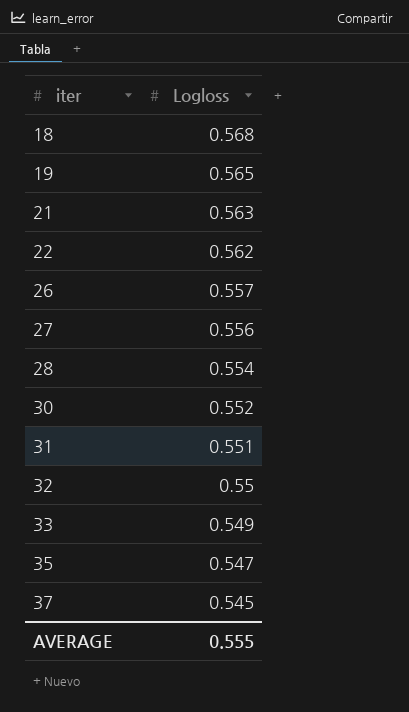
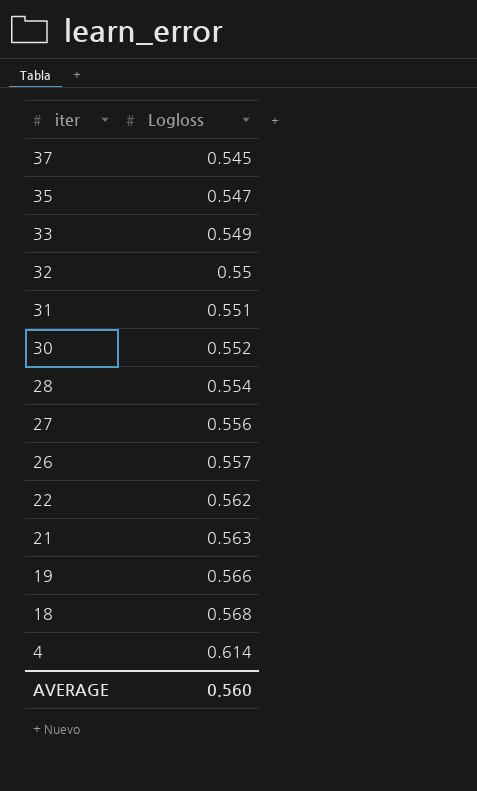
row order: iter ascending -> iter descending
19 | Logloss: 0.565 -> 0.566
row 4: none -> 0.614
AVERAGE | Logloss: 0.555 -> 0.560

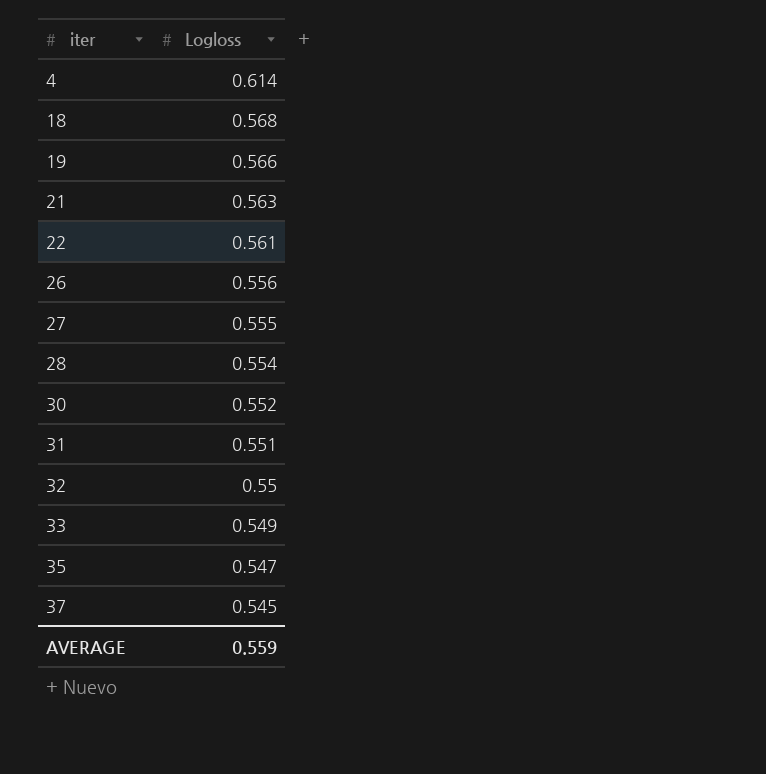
row order: iter descending -> iter ascending
22 | Logloss: 0.562 -> 0.561
26 | Logloss: 0.557 -> 0.556
27 | Logloss: 0.556 -> 0.555
AVERAGE | Logloss: 0.560 -> 0.559

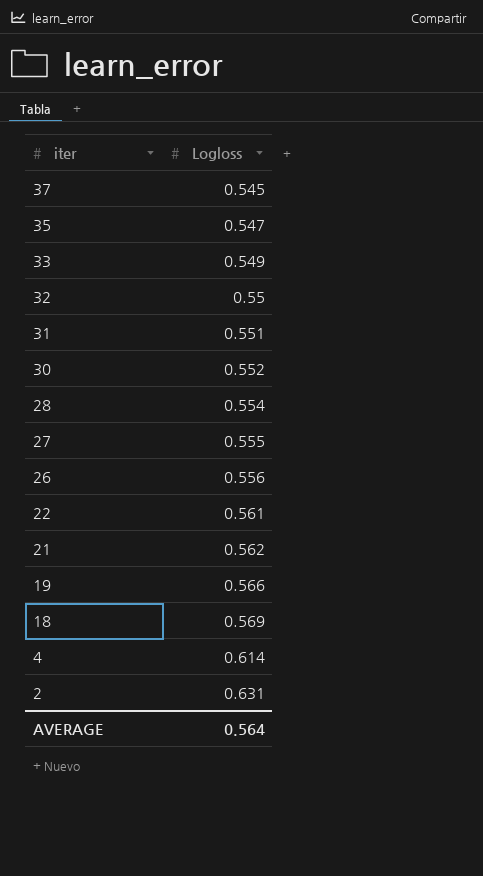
row order: iter ascending -> iter descending
21 | Logloss: 0.563 -> 0.562
18 | Logloss: 0.568 -> 0.569
row 2: none -> 0.631
AVERAGE | Logloss: 0.559 -> 0.564

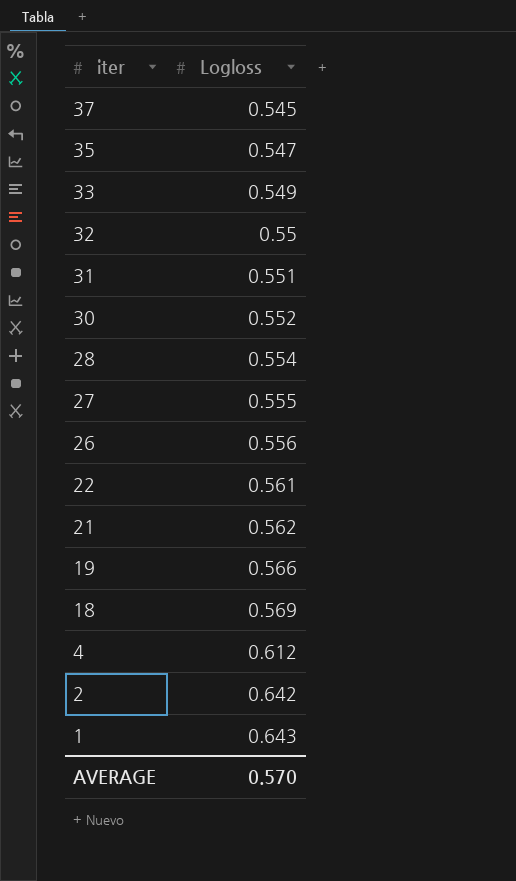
4 | Logloss: 0.614 -> 0.612
2 | Logloss: 0.631 -> 0.642
row 1: none -> 0.643
AVERAGE | Logloss: 0.564 -> 0.570

